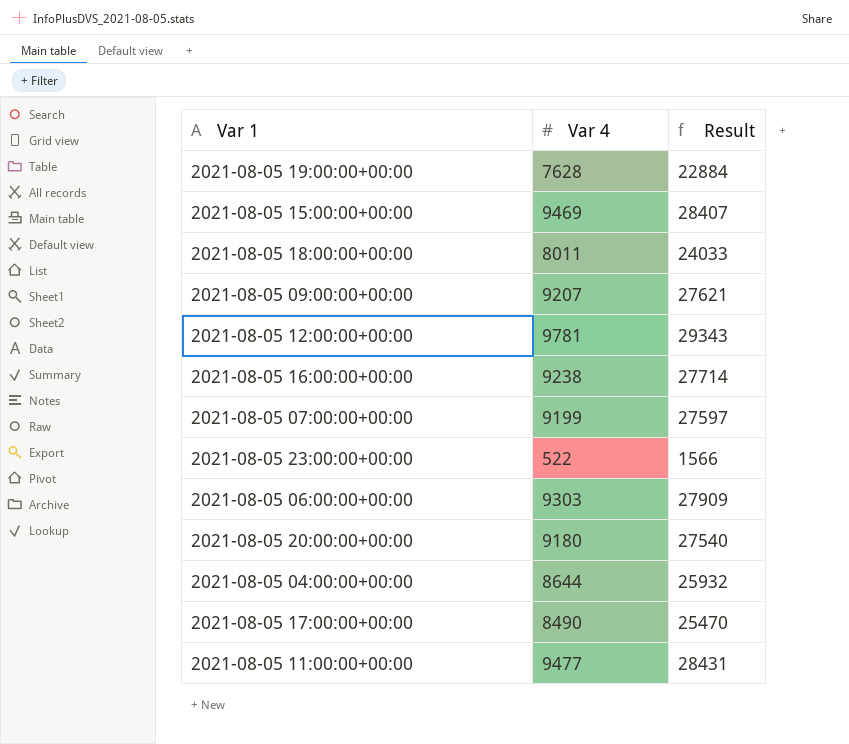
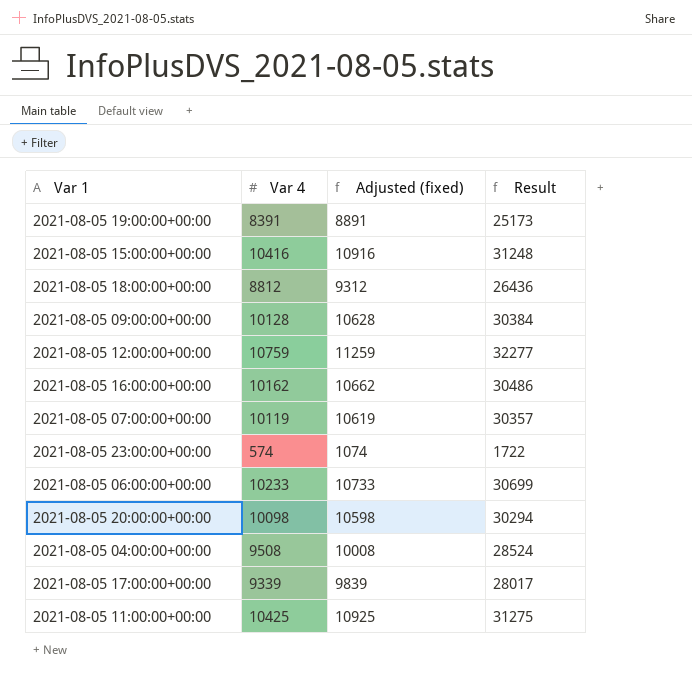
column Adjusted (fixed) | formula: none -> [Var 4] + 500
2021-08-05 19:00:00+00:00 | Var 4: 7628 -> 8391
2021-08-05 19:00:00+00:00 | Result: 22884 -> 25173
2021-08-05 15:00:00+00:00 | Var 4: 9469 -> 10416
2021-08-05 15:00:00+00:00 | Result: 28407 -> 31248
2021-08-05 18:00:00+00:00 | Var 4: 8011 -> 8812
2021-08-05 18:00:00+00:00 | Result: 24033 -> 26436
2021-08-05 09:00:00+00:00 | Var 4: 9207 -> 10128
2021-08-05 09:00:00+00:00 | Result: 27621 -> 30384
2021-08-05 12:00:00+00:00 | Var 4: 9781 -> 10759
2021-08-05 12:00:00+00:00 | Result: 29343 -> 32277
2021-08-05 16:00:00+00:00 | Var 4: 9238 -> 10162
2021-08-05 16:00:00+00:00 | Result: 27714 -> 30486
2021-08-05 07:00:00+00:00 | Var 4: 9199 -> 10119
2021-08-05 07:00:00+00:00 | Result: 27597 -> 30357
2021-08-05 23:00:00+00:00 | Var 4: 522 -> 574
2021-08-05 23:00:00+00:00 | Result: 1566 -> 1722
2021-08-05 06:00:00+00:00 | Var 4: 9303 -> 10233
2021-08-05 06:00:00+00:00 | Result: 27909 -> 30699
2021-08-05 20:00:00+00:00 | Var 4: 9180 -> 10098
2021-08-05 20:00:00+00:00 | Result: 27540 -> 30294
2021-08-05 04:00:00+00:00 | Var 4: 8644 -> 9508
2021-08-05 04:00:00+00:00 | Result: 25932 -> 28524
2021-08-05 17:00:00+00:00 | Var 4: 8490 -> 9339
2021-08-05 17:00:00+00:00 | Result: 25470 -> 28017
2021-08-05 11:00:00+00:00 | Var 4: 9477 -> 10425
2021-08-05 11:00:00+00:00 | Result: 28431 -> 31275

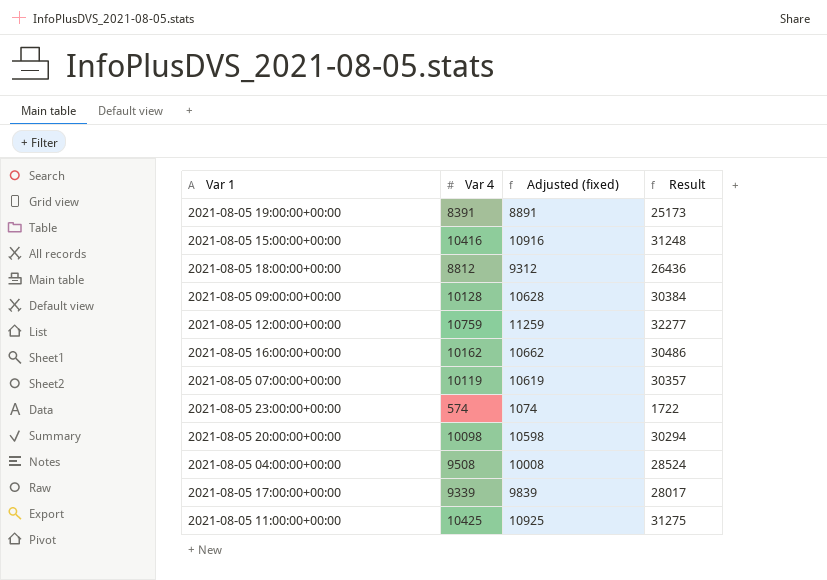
row 2021-08-05 06:00:00+00:00: 10233 | 10733 | 30699 -> none

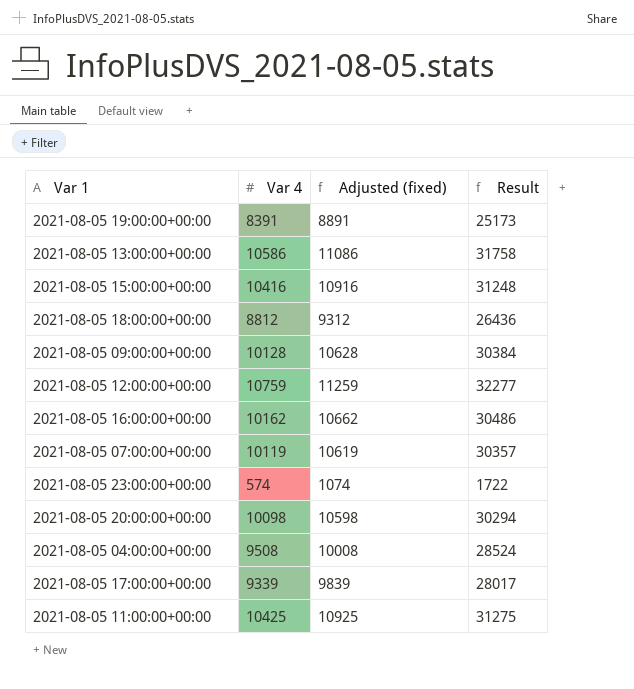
row 2021-08-05 13:00:00+00:00: none -> 10586 | 11086 | 31758

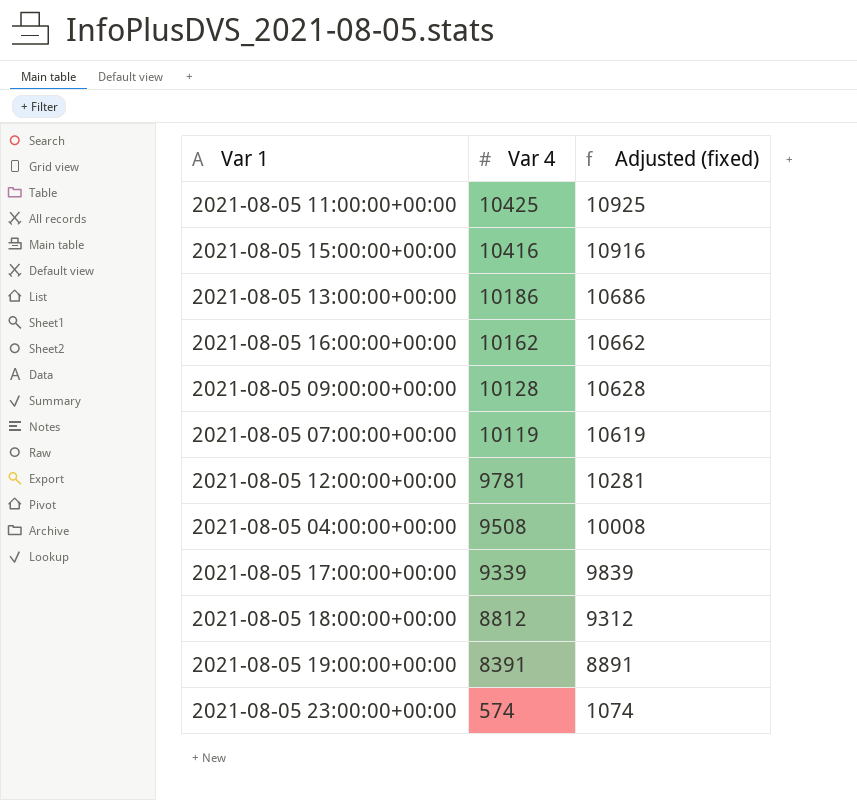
row order: none -> Var 4 descending
column Result | formula: [Var 4] * 3 -> none
row 2021-08-05 20:00:00+00:00: 10098 | 10598 | 30294 -> none
2021-08-05 13:00:00+00:00 | Var 4: 10586 -> 10186
2021-08-05 13:00:00+00:00 | Adjusted (fixed): 11086 -> 10686
2021-08-05 12:00:00+00:00 | Var 4: 10759 -> 9781
2021-08-05 12:00:00+00:00 | Adjusted (fixed): 11259 -> 10281

